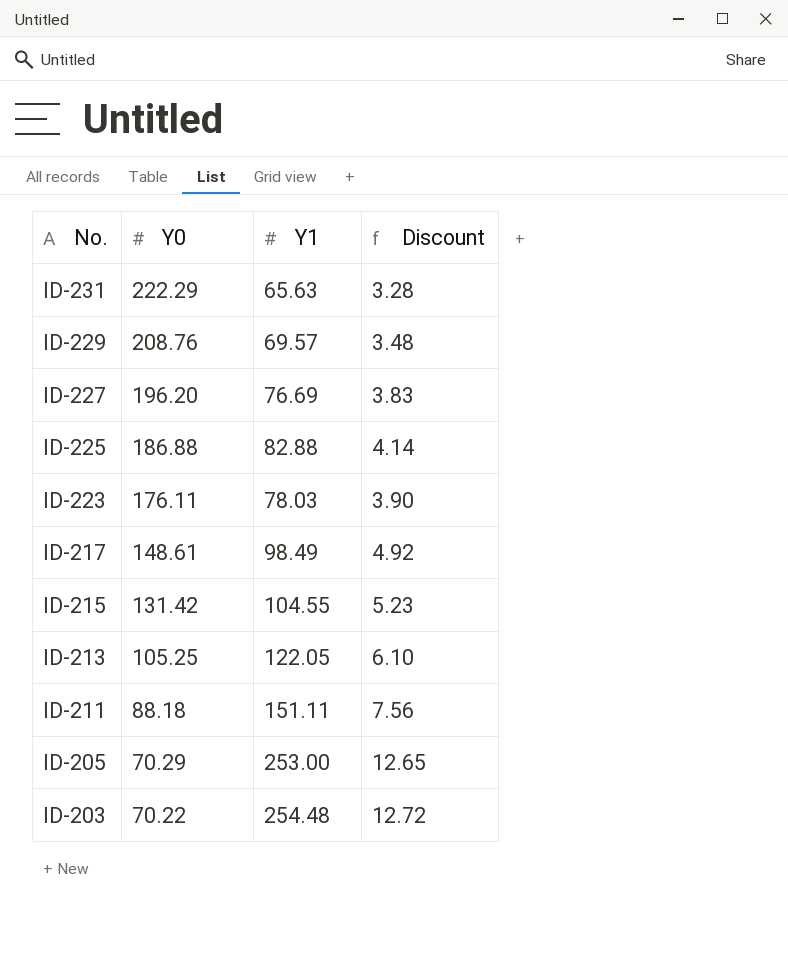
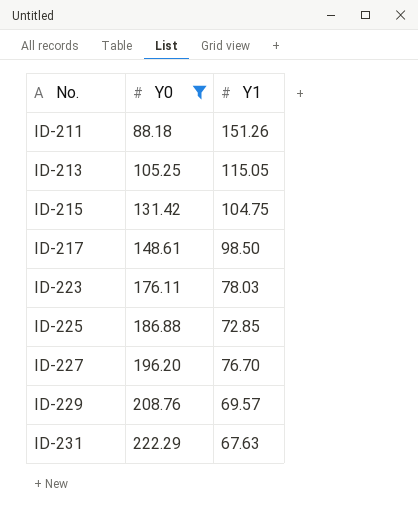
filter: none -> Y0 >= 88.18
row order: No. descending -> No. ascending
column Discount | formula: [Y1] * 0.05 -> none
ID-211 | Y1: 151.11 -> 151.26
ID-213 | Y1: 122.05 -> 115.05
ID-215 | Y1: 104.55 -> 104.75
ID-217 | Y1: 98.49 -> 98.50
ID-225 | Y1: 82.88 -> 72.85
ID-227 | Y1: 76.69 -> 76.70
ID-231 | Y1: 65.63 -> 67.63

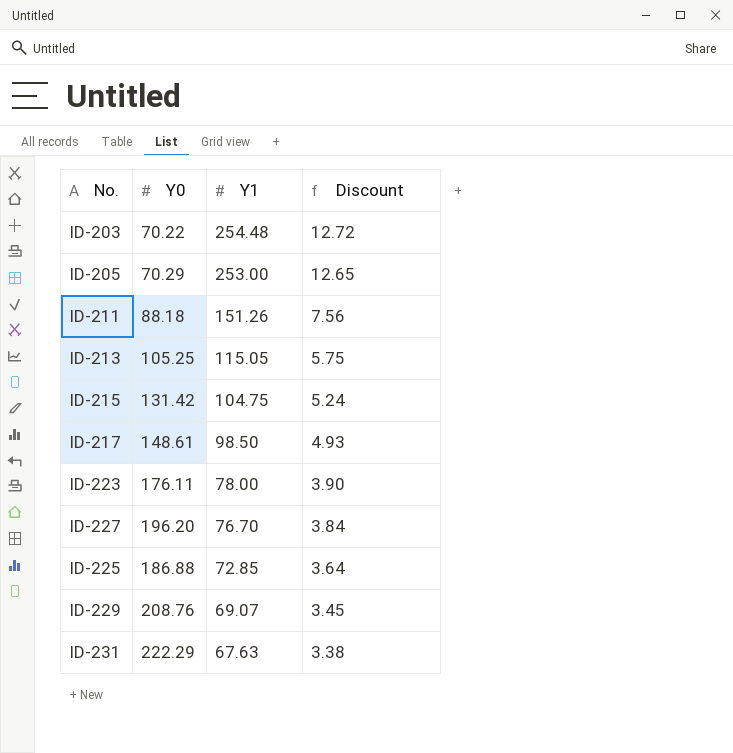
filter: Y0 >= 88.18 -> none
row order: No. ascending -> Y1 descending
column Discount | formula: none -> [Y1] * 0.05
ID-223 | Y1: 78.03 -> 78.00
ID-229 | Y1: 69.57 -> 69.07

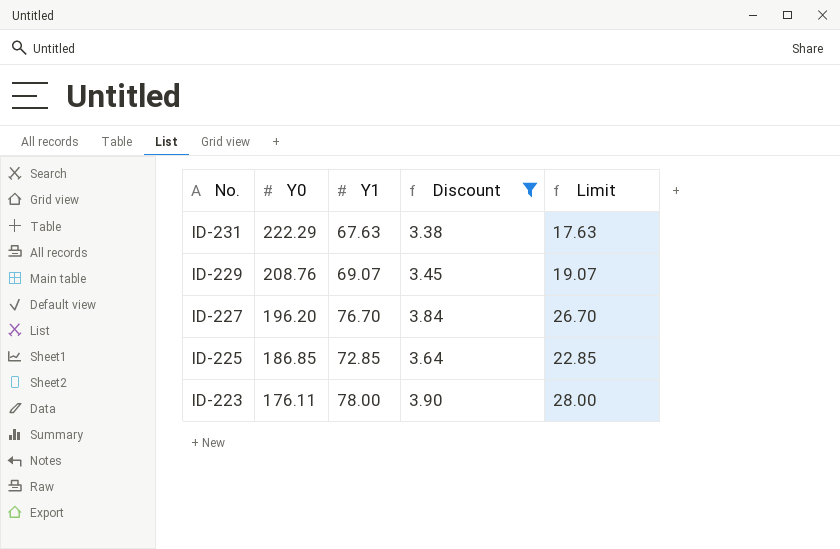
filter: none -> Discount <= 3.90
row order: Y1 descending -> No. descending
column Limit | formula: none -> [Y1] - 50
ID-225 | Y0: 186.88 -> 186.85

